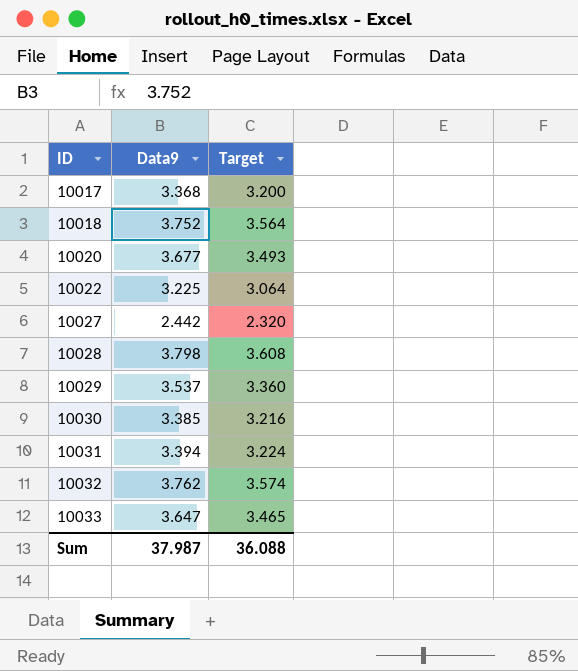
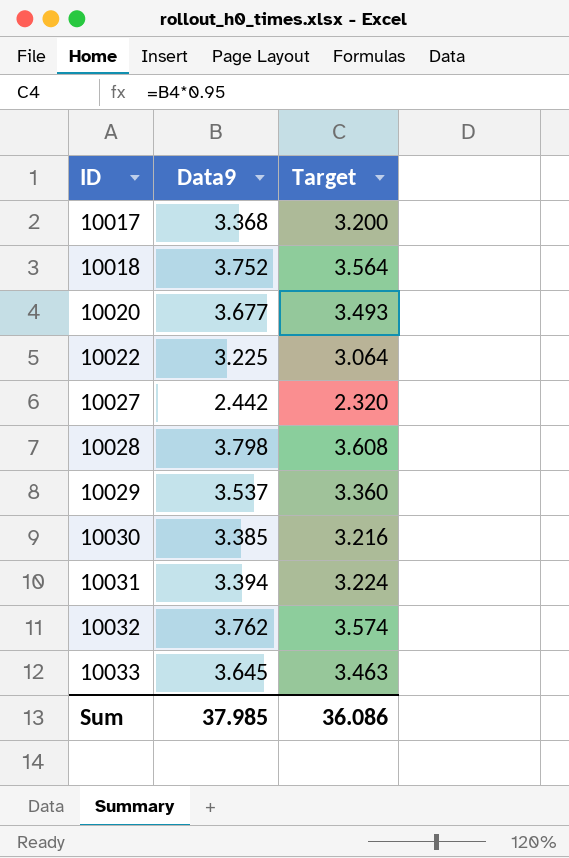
10033 | Data9: 3.647 -> 3.645
10033 | Target: 3.465 -> 3.463
Sum | Data9: 37.987 -> 37.985
Sum | Target: 36.088 -> 36.086

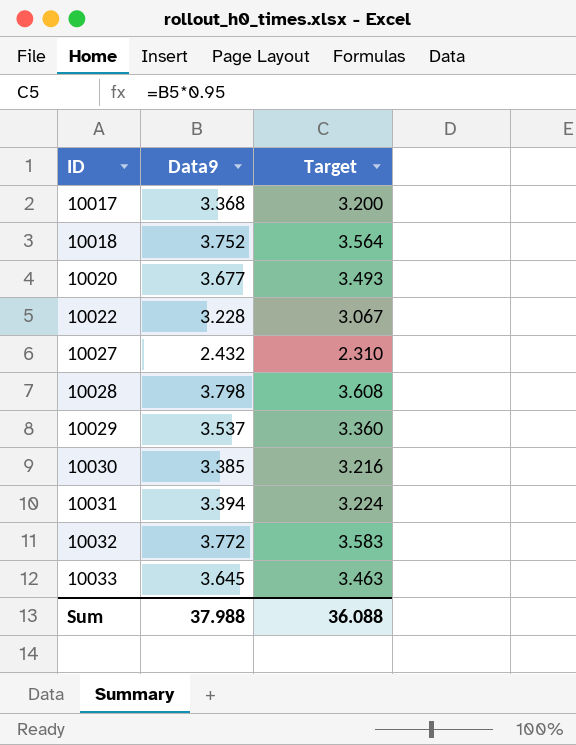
10022 | Data9: 3.225 -> 3.228
10022 | Target: 3.064 -> 3.067
10027 | Data9: 2.442 -> 2.432
10027 | Target: 2.320 -> 2.310
10032 | Data9: 3.762 -> 3.772
10032 | Target: 3.574 -> 3.583
Sum | Data9: 37.985 -> 37.988
Sum | Target: 36.086 -> 36.088

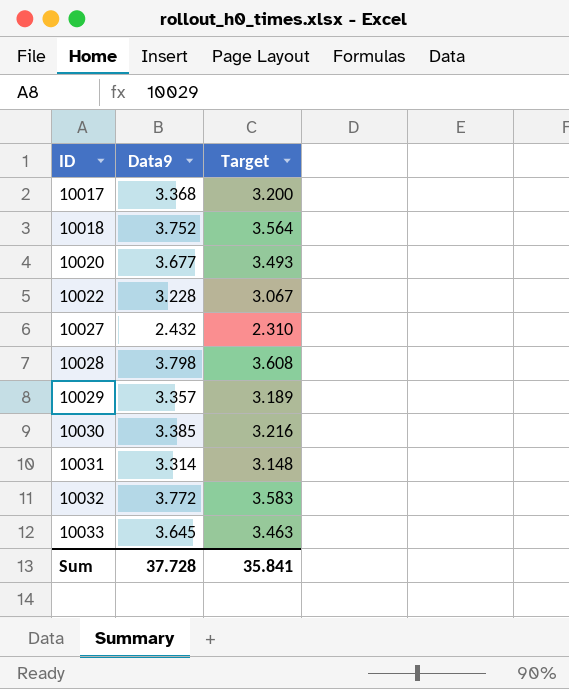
10029 | Data9: 3.537 -> 3.357
10029 | Target: 3.360 -> 3.189
10031 | Data9: 3.394 -> 3.314
10031 | Target: 3.224 -> 3.148
Sum | Data9: 37.988 -> 37.728
Sum | Target: 36.088 -> 35.841

